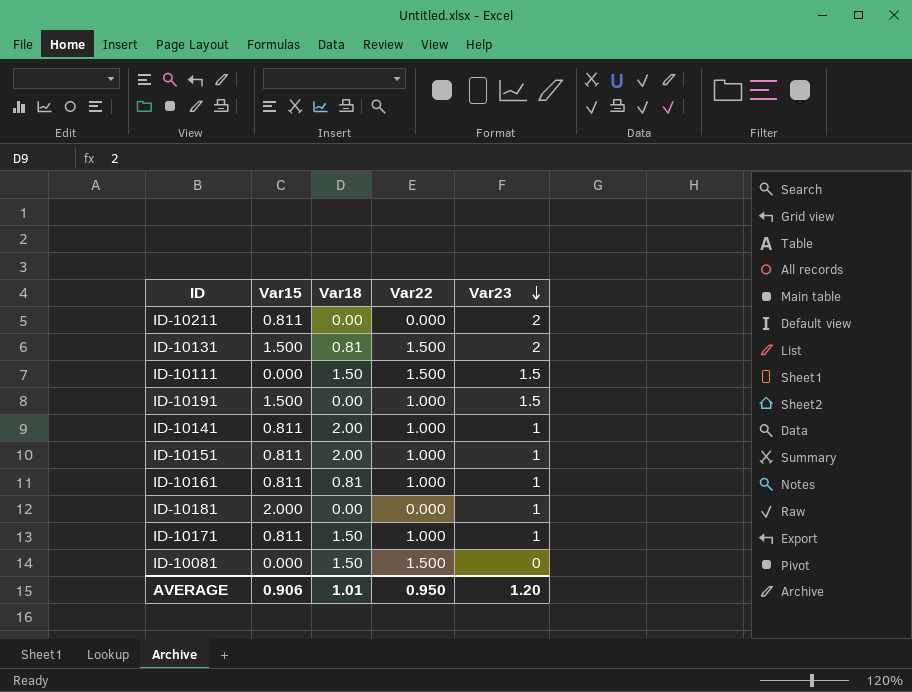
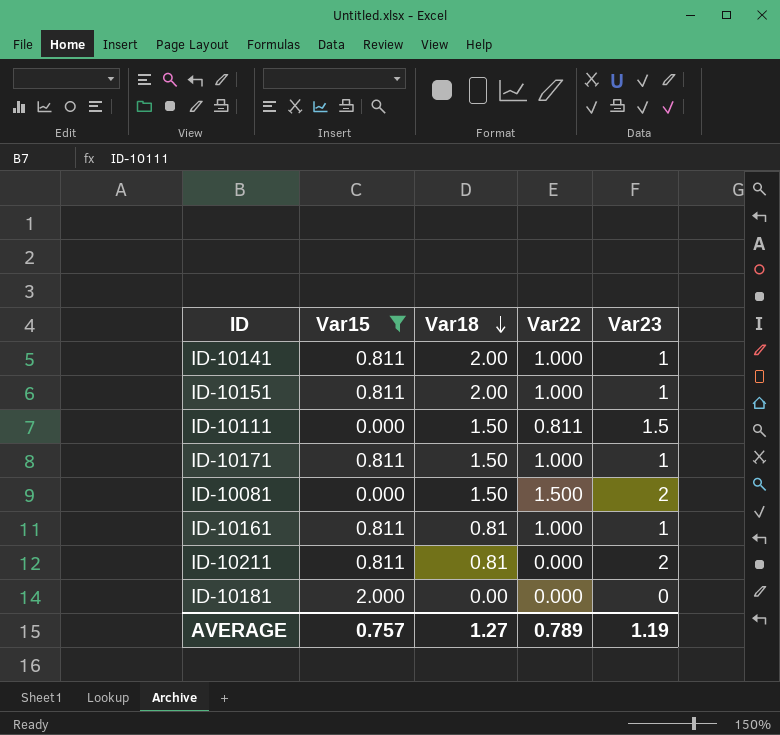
filter: none -> Var15 != 1.500
row order: Var23 descending -> Var18 descending
ID-10111 | Var22: 1.500 -> 0.811
ID-10081 | Var23: 0 -> 2
ID-10211 | Var18: 0.00 -> 0.81
ID-10181 | Var23: 1 -> 0
AVERAGE | Var15: 0.906 -> 0.757
AVERAGE | Var18: 1.01 -> 1.27
AVERAGE | Var22: 0.950 -> 0.789
AVERAGE | Var23: 1.20 -> 1.19

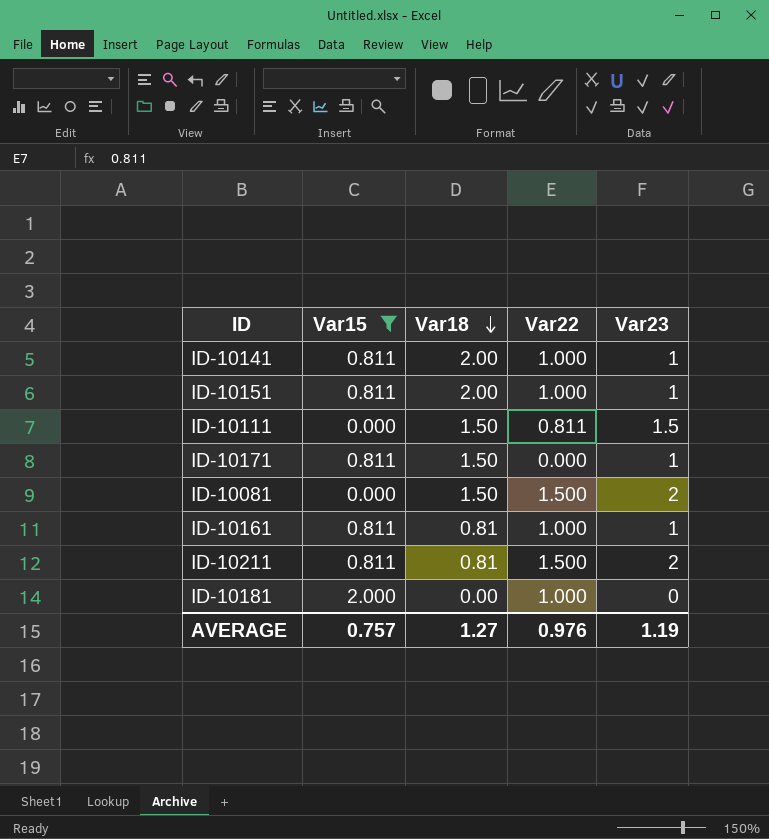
ID-10171 | Var22: 1.000 -> 0.000
ID-10211 | Var22: 0.000 -> 1.500
ID-10181 | Var22: 0.000 -> 1.000
AVERAGE | Var22: 0.789 -> 0.976

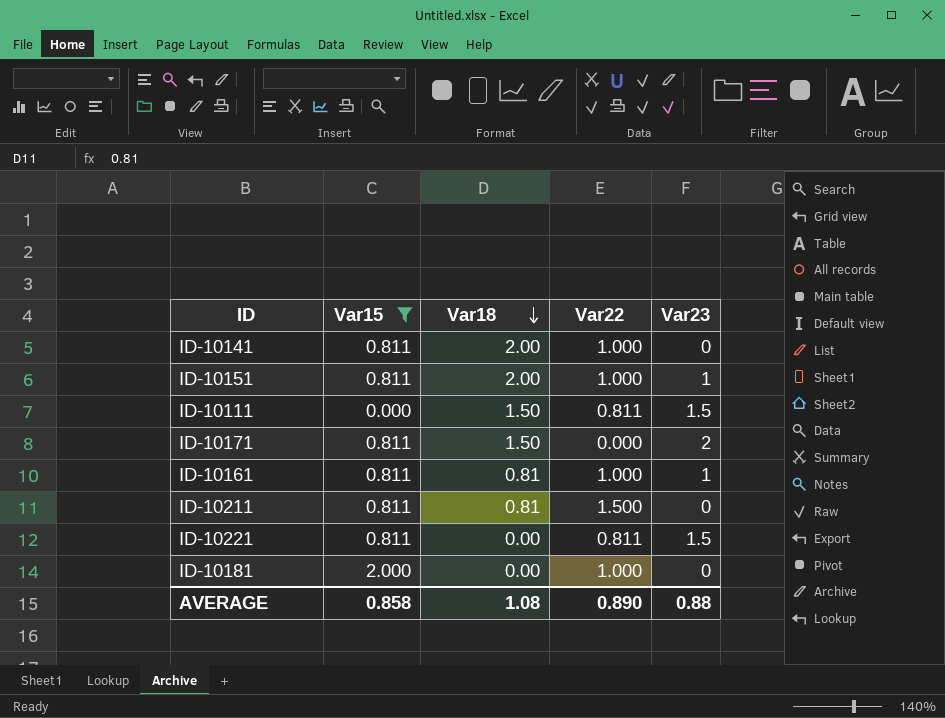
row ID-10081: 0.000 | 1.50 | 1.500 | 2 -> none
ID-10141 | Var23: 1 -> 0
ID-10171 | Var23: 1 -> 2
ID-10211 | Var23: 2 -> 0
row ID-10221: none -> 0.811 | 0.00 | 0.811 | 1.5
AVERAGE | Var15: 0.757 -> 0.858
AVERAGE | Var18: 1.27 -> 1.08
AVERAGE | Var22: 0.976 -> 0.890
AVERAGE | Var23: 1.19 -> 0.88

